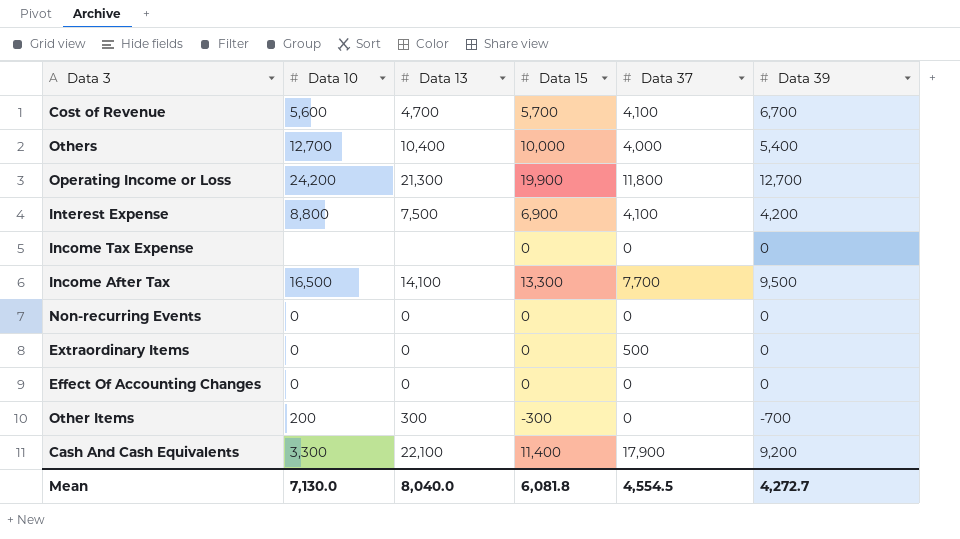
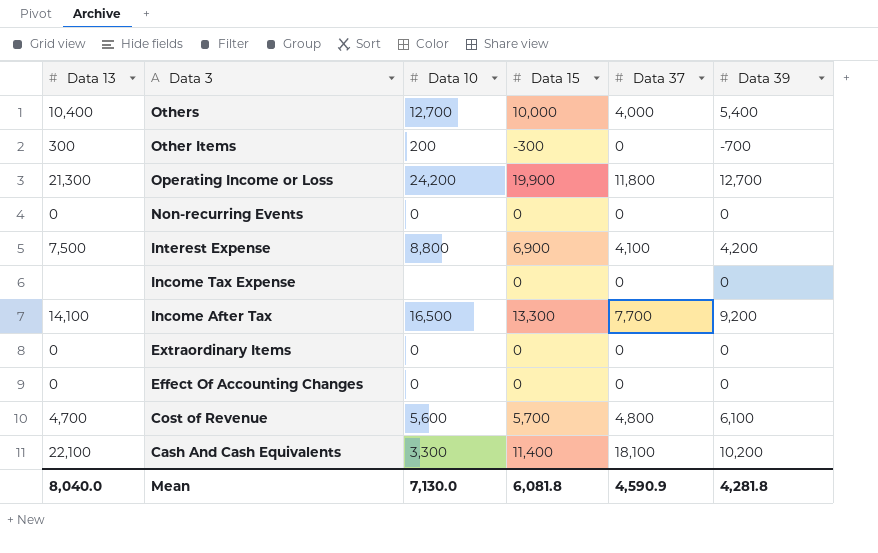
row order: none -> Data 3 descending
column Data 13 | position: 3 -> 1
Income After Tax | Data 39: 9,500 -> 9,200
Extraordinary Items | Data 37: 500 -> 0
Cost of Revenue | Data 37: 4,100 -> 4,800
Cost of Revenue | Data 39: 6,700 -> 6,100
Cash And Cash Equivalents | Data 37: 17,900 -> 18,100
Cash And Cash Equivalents | Data 39: 9,200 -> 10,200
Mean | Data 37: 4,554.5 -> 4,590.9
Mean | Data 39: 4,272.7 -> 4,281.8

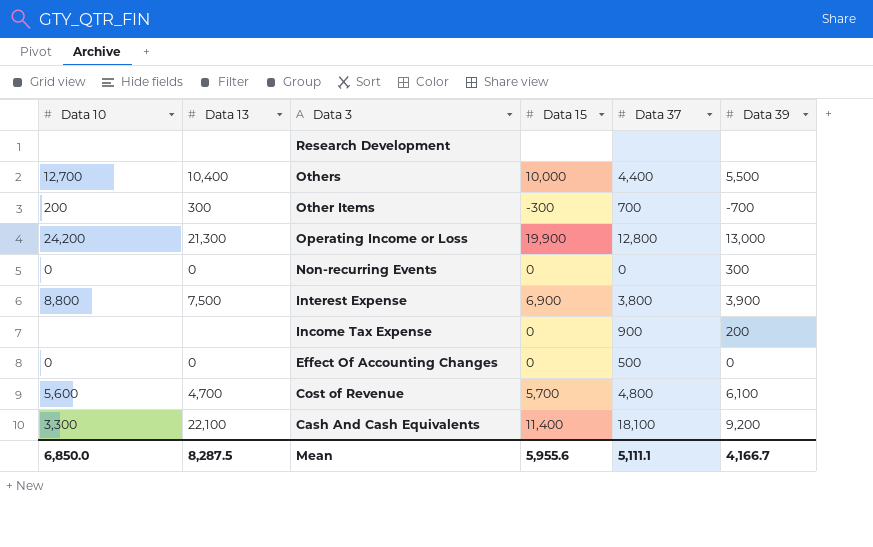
column Data 10 | position: 3 -> 1
row Income After Tax: 14,100 | 16,500 | 13,300 | 7,700 | 9,200 -> none
row Extraordinary Items: 0 | 0 | 0 | 0 | 0 -> none
row Research Development: none -> none | none | none | none | none
Others | Data 37: 4,000 -> 4,400
Others | Data 39: 5,400 -> 5,500
Other Items | Data 37: 0 -> 700
Operating Income or Loss | Data 37: 11,800 -> 12,800
Operating Income or Loss | Data 39: 12,700 -> 13,000
Non-recurring Events | Data 39: 0 -> 300
Interest Expense | Data 37: 4,100 -> 3,800
Interest Expense | Data 39: 4,200 -> 3,900
Income Tax Expense | Data 37: 0 -> 900
Income Tax Expense | Data 39: 0 -> 200
Effect Of Accounting Changes | Data 37: 0 -> 500
Cash And Cash Equivalents | Data 39: 10,200 -> 9,200
Mean | Data 10: 7,130.0 -> 6,850.0
Mean | Data 13: 8,040.0 -> 8,287.5
Mean | Data 15: 6,081.8 -> 5,955.6
Mean | Data 37: 4,590.9 -> 5,111.1
Mean | Data 39: 4,281.8 -> 4,166.7

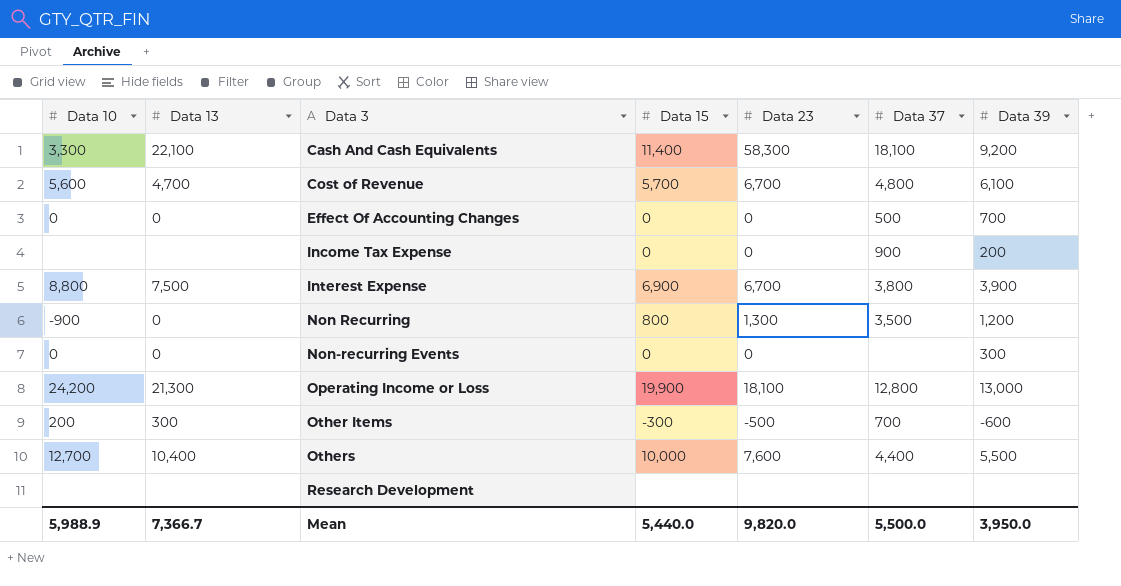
row order: Data 3 descending -> Data 3 ascending
column Data 23 | position: none -> 5
Effect Of Accounting Changes | Data 39: 0 -> 700
row Non Recurring: none -> -900 | 0 | 800 | 1,300 | 3,500 | 1,200
Non-recurring Events | Data 37: 0 -> none
Other Items | Data 39: -700 -> -600
Mean | Data 10: 6,850.0 -> 5,988.9
Mean | Data 13: 8,287.5 -> 7,366.7
Mean | Data 15: 5,955.6 -> 5,440.0
Mean | Data 37: 5,111.1 -> 5,500.0
Mean | Data 39: 4,166.7 -> 3,950.0

